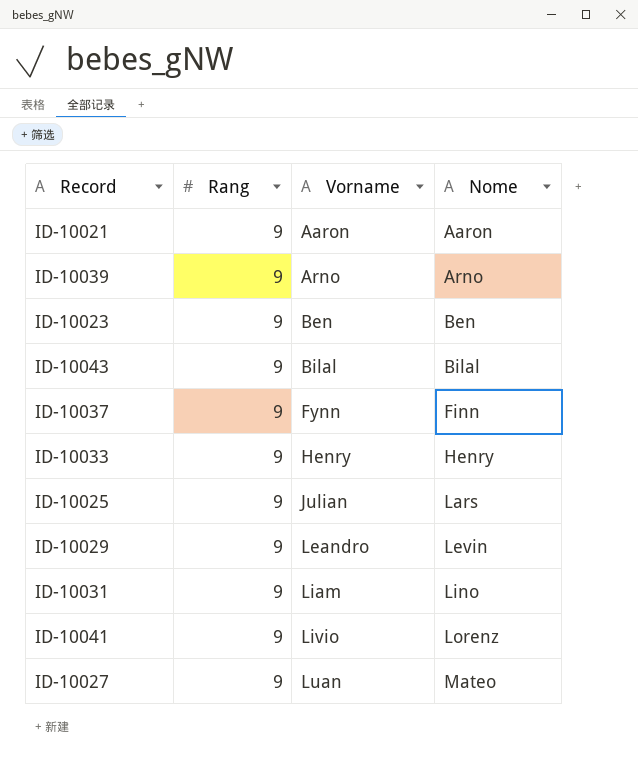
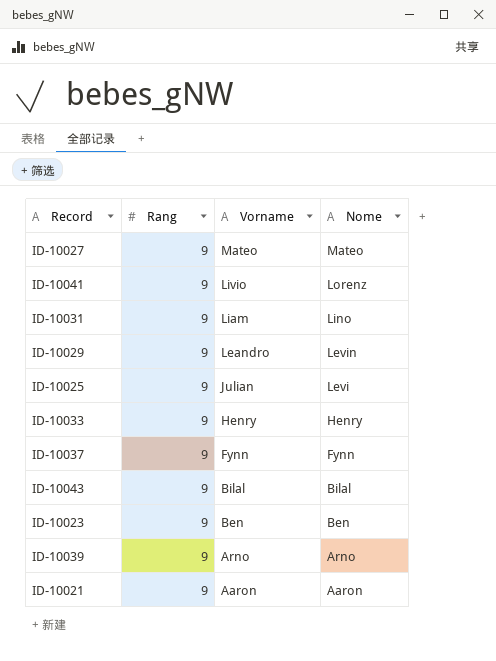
row order: Vorname ascending -> Vorname descending
ID-10027 | Vorname: Luan -> Mateo
ID-10025 | Nome: Lars -> Levi
ID-10037 | Nome: Finn -> Fynn

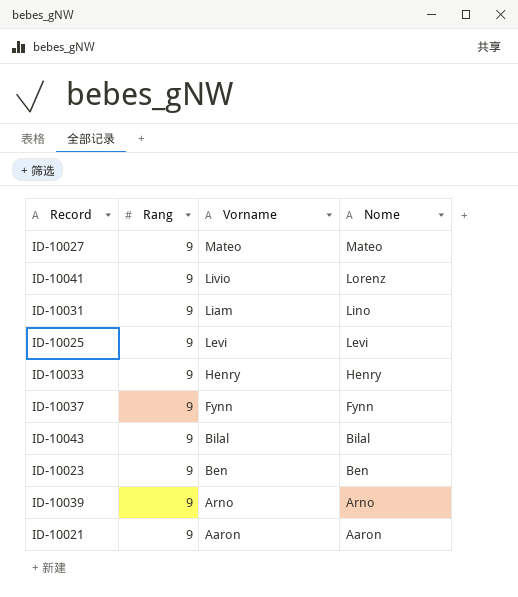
row ID-10029: 9 | Leandro | Levin -> none
ID-10025 | Vorname: Julian -> Levi

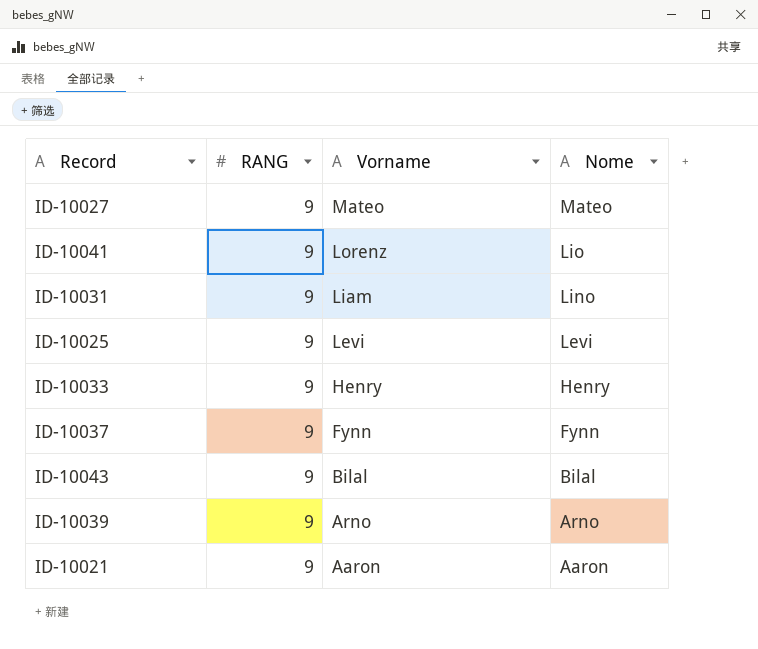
column name: Rang -> RANG
row ID-10023: 9 | Ben | Ben -> none
ID-10041 | Vorname: Livio -> Lorenz
ID-10041 | Nome: Lorenz -> Lio

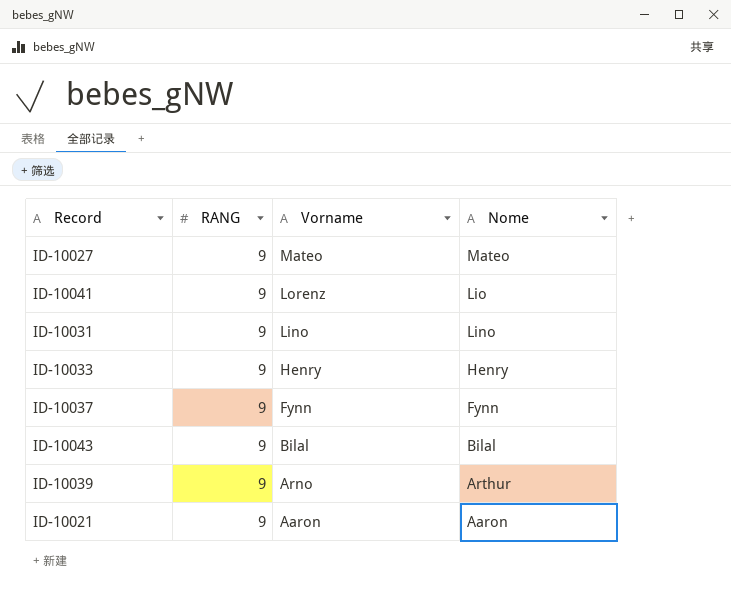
row ID-10025: 9 | Levi | Levi -> none
ID-10031 | Vorname: Liam -> Lino
ID-10039 | Nome: Arno -> Arthur

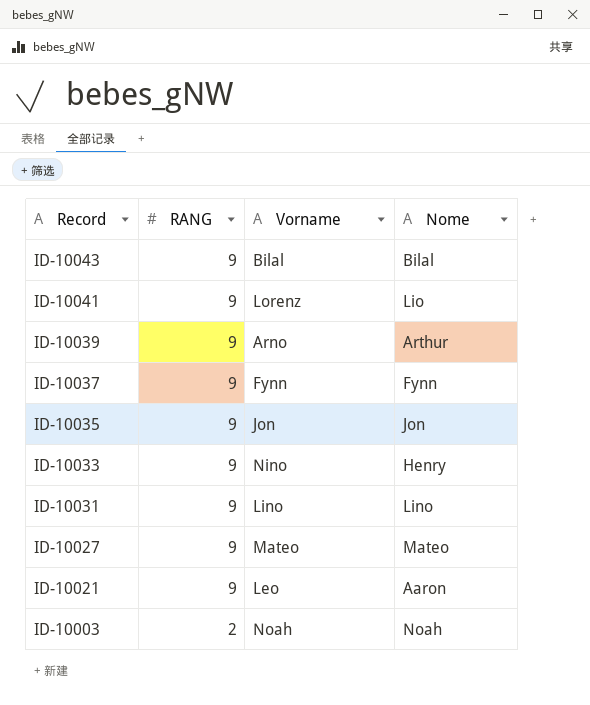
row order: Vorname descending -> Record descending
row ID-10035: none -> 9 | Jon | Jon
ID-10033 | Vorname: Henry -> Nino
ID-10021 | Vorname: Aaron -> Leo
row ID-10003: none -> 2 | Noah | Noah

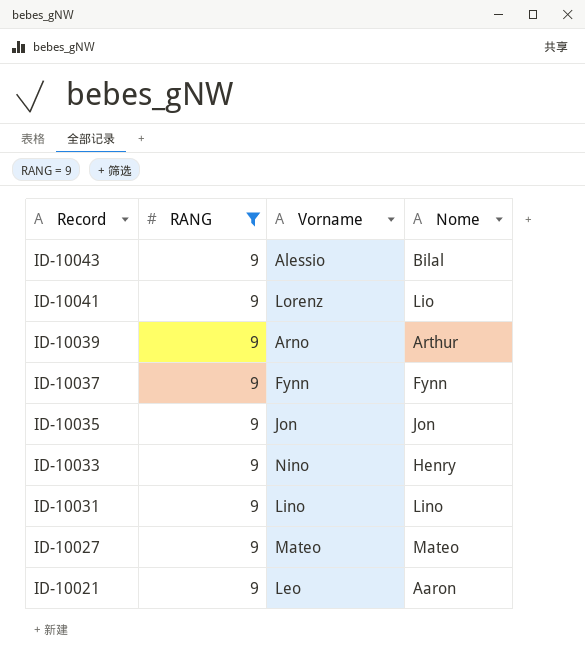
filter: none -> RANG = 9
ID-10043 | Vorname: Bilal -> Alessio

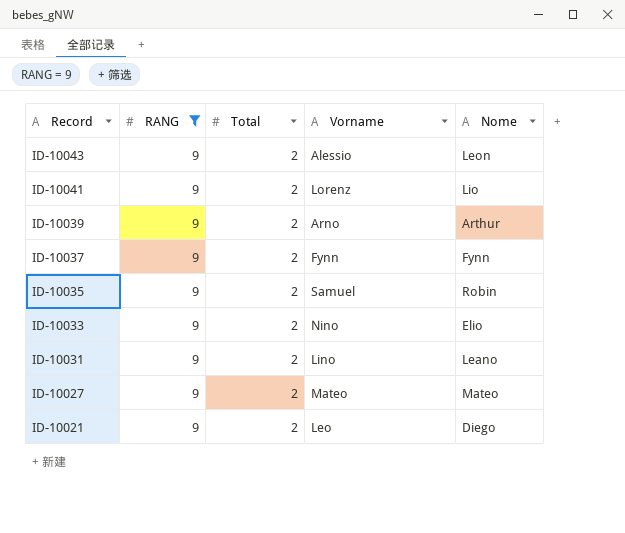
column Total | position: none -> 3
ID-10043 | Nome: Bilal -> Leon
ID-10035 | Vorname: Jon -> Samuel
ID-10035 | Nome: Jon -> Robin
ID-10033 | Nome: Henry -> Elio
ID-10031 | Nome: Lino -> Leano
ID-10021 | Nome: Aaron -> Diego

